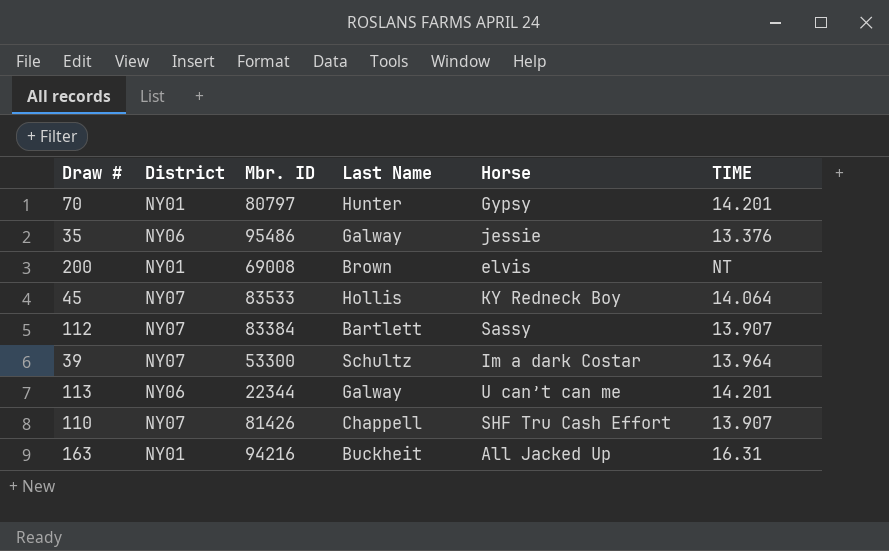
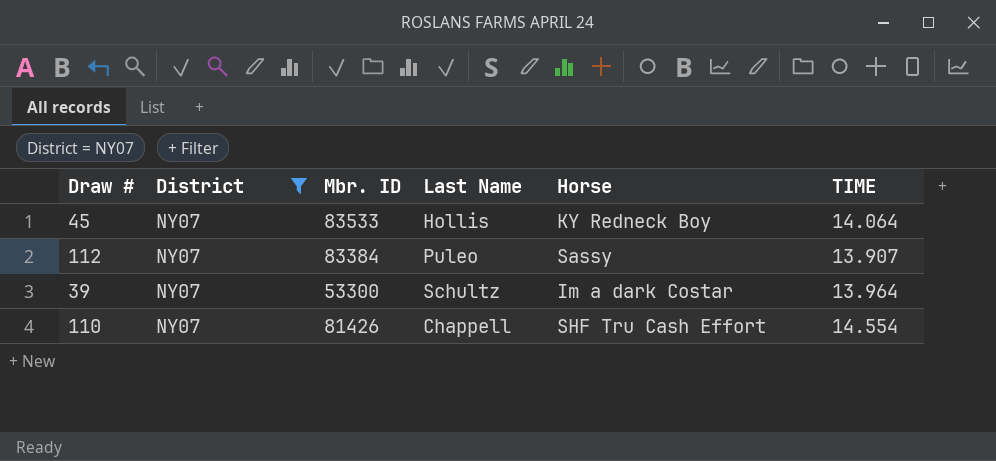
filter: none -> District = NY07
112 | Last Name: Bartlett -> Puleo
110 | TIME: 13.907 -> 14.554

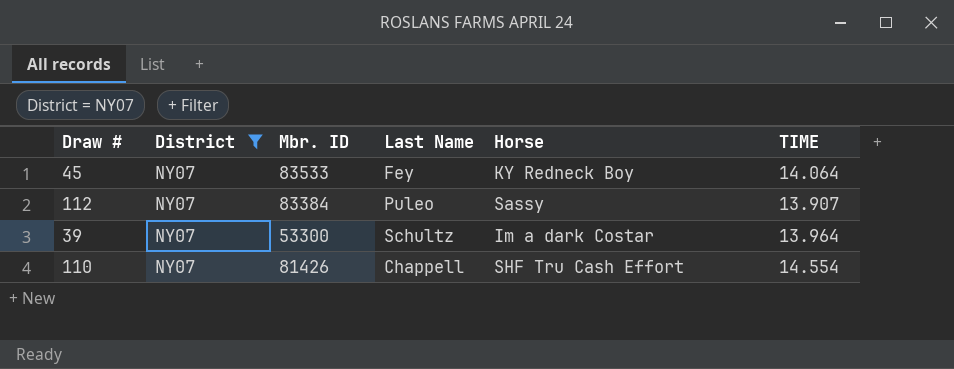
45 | Last Name: Hollis -> Fey

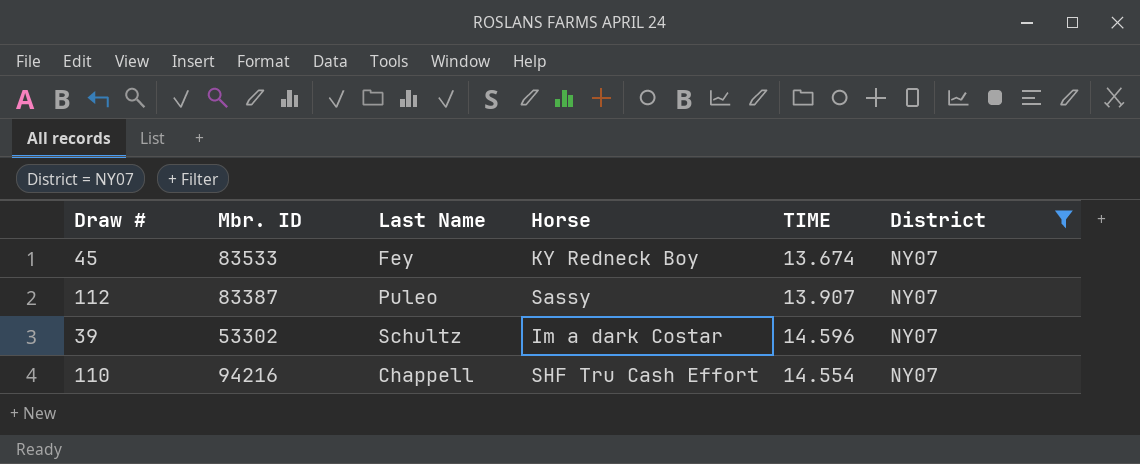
column District | position: 2 -> 6
45 | TIME: 14.064 -> 13.674
112 | Mbr. ID: 83384 -> 83387
39 | Mbr. ID: 53300 -> 53302
39 | TIME: 13.964 -> 14.596
110 | Mbr. ID: 81426 -> 94216

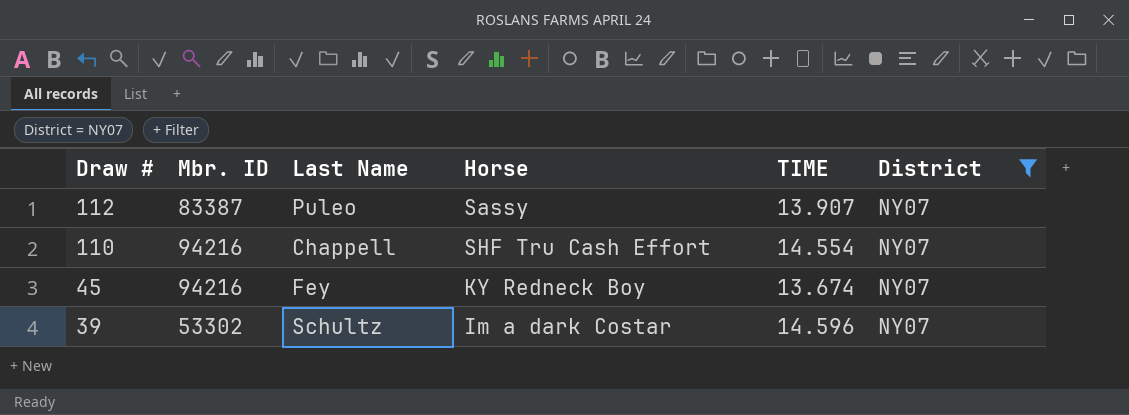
row order: none -> Draw # descending
45 | Mbr. ID: 83533 -> 94216

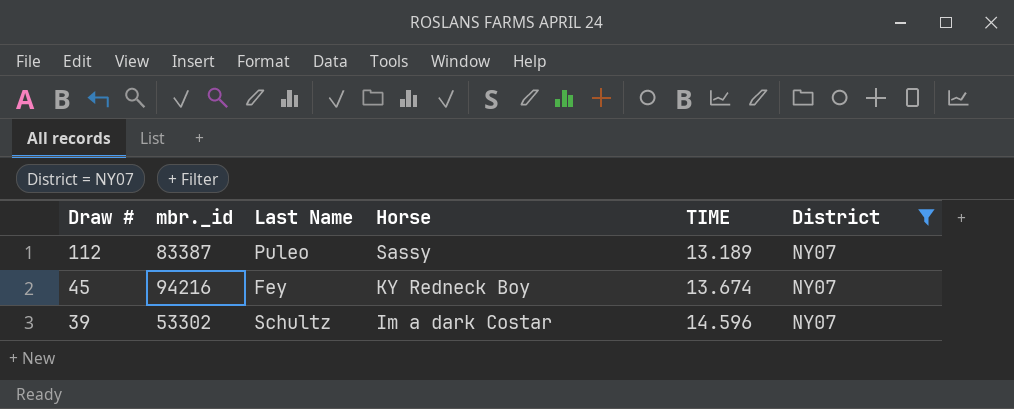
column name: Mbr. ID -> mbr._id
row 110: 94216 | Chappell | SHF Tru Cash Effort | 14.554 | NY07 -> none
112 | TIME: 13.907 -> 13.189

